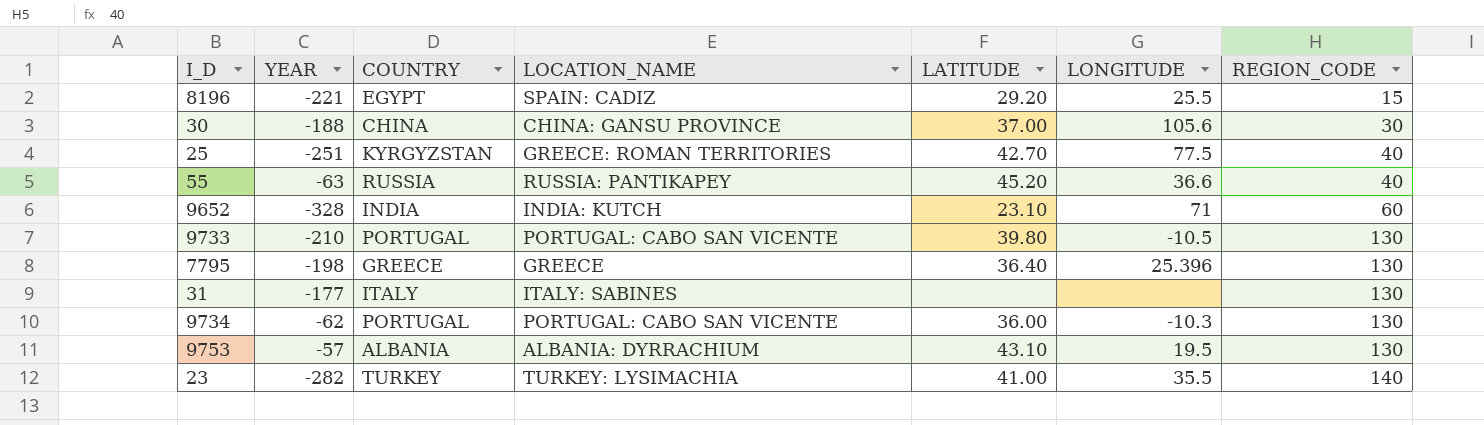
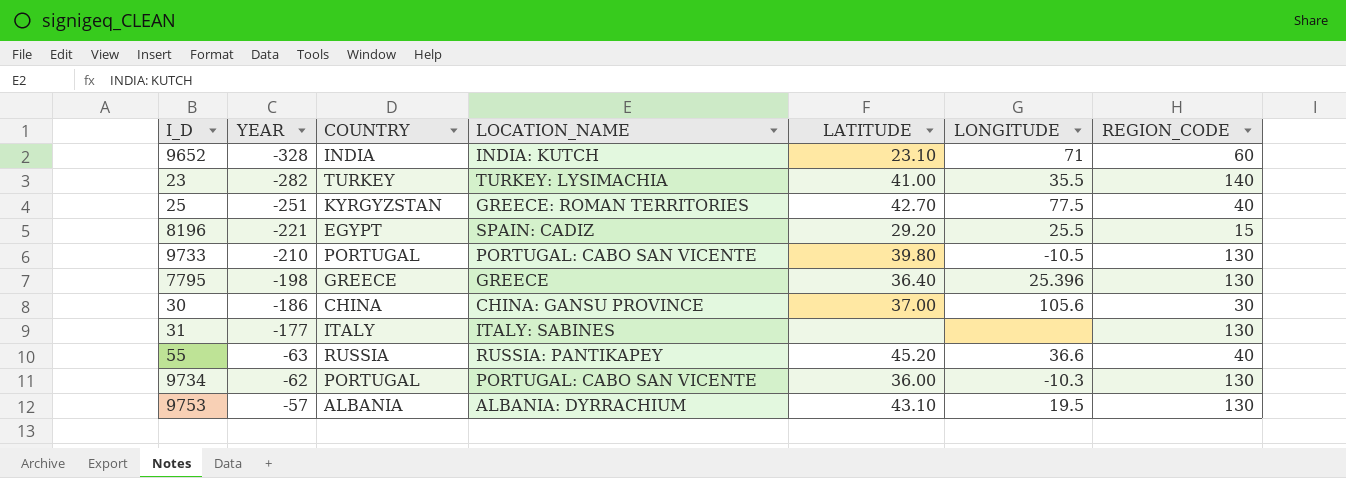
row order: REGION_CODE ascending -> YEAR ascending
30 | YEAR: -188 -> -186

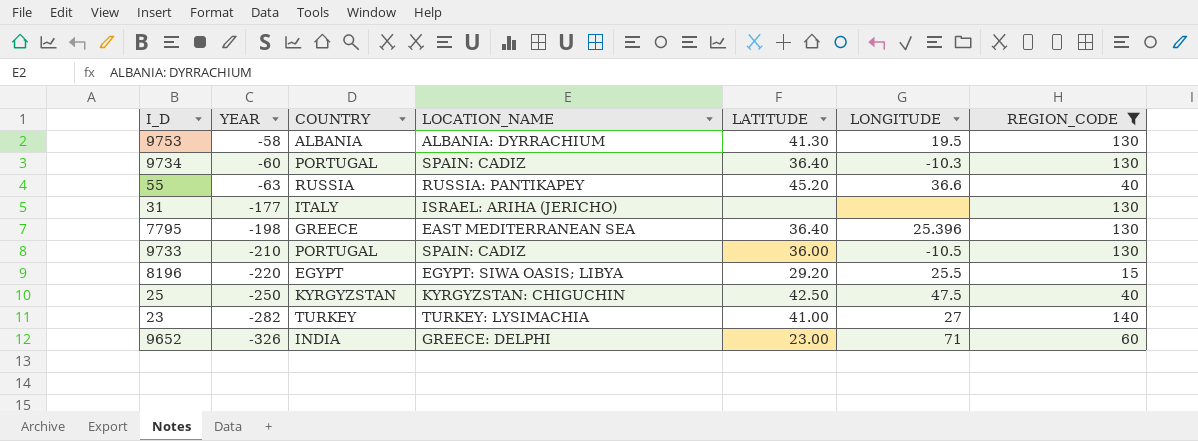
filter: none -> REGION_CODE != 30
row order: YEAR ascending -> YEAR descending
9753 | YEAR: -57 -> -58
9753 | LATITUDE: 43.10 -> 41.30
9734 | YEAR: -62 -> -60
9734 | LOCATION_NAME: PORTUGAL: CABO SAN VICENTE -> SPAIN: CADIZ
9734 | LATITUDE: 36.00 -> 36.40
31 | LOCATION_NAME: ITALY: SABINES -> ISRAEL: ARIHA (JERICHO)
7795 | LOCATION_NAME: GREECE -> EAST MEDITERRANEAN SEA
9733 | LOCATION_NAME: PORTUGAL: CABO SAN VICENTE -> SPAIN: CADIZ
9733 | LATITUDE: 39.80 -> 36.00
8196 | YEAR: -221 -> -220
8196 | LOCATION_NAME: SPAIN: CADIZ -> EGYPT: SIWA OASIS; LIBYA
25 | YEAR: -251 -> -250
25 | LOCATION_NAME: GREECE: ROMAN TERRITORIES -> KYRGYZSTAN: CHIGUCHIN
25 | LATITUDE: 42.70 -> 42.50
25 | LONGITUDE: 77.5 -> 47.5
23 | LONGITUDE: 35.5 -> 27
9652 | YEAR: -328 -> -326
9652 | LOCATION_NAME: INDIA: KUTCH -> GREECE: DELPHI
9652 | LATITUDE: 23.10 -> 23.00

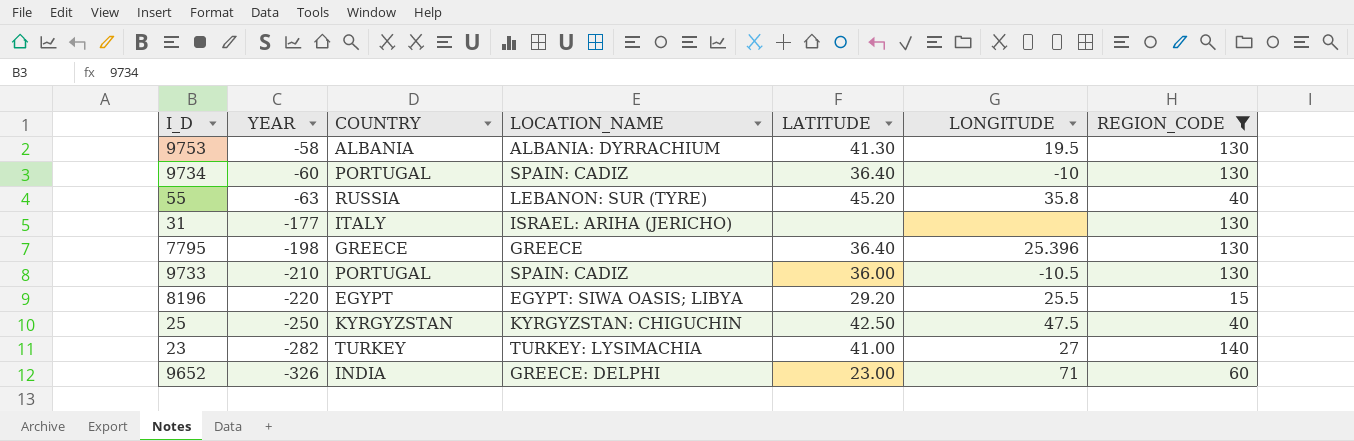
9734 | LONGITUDE: -10.3 -> -10
55 | LOCATION_NAME: RUSSIA: PANTIKAPEY -> LEBANON: SUR (TYRE)
55 | LONGITUDE: 36.6 -> 35.8
7795 | LOCATION_NAME: EAST MEDITERRANEAN SEA -> GREECE

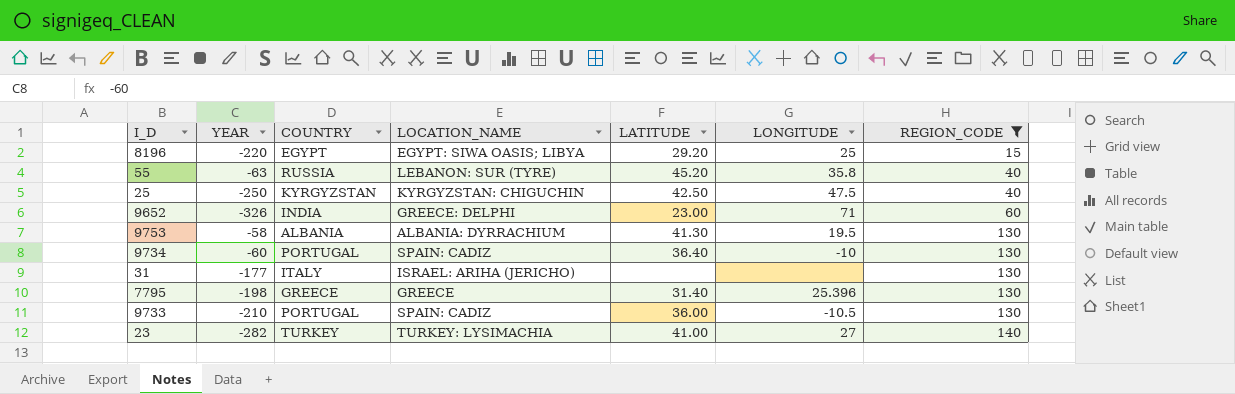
row order: YEAR descending -> REGION_CODE ascending
8196 | LONGITUDE: 25.5 -> 25
7795 | LATITUDE: 36.40 -> 31.40

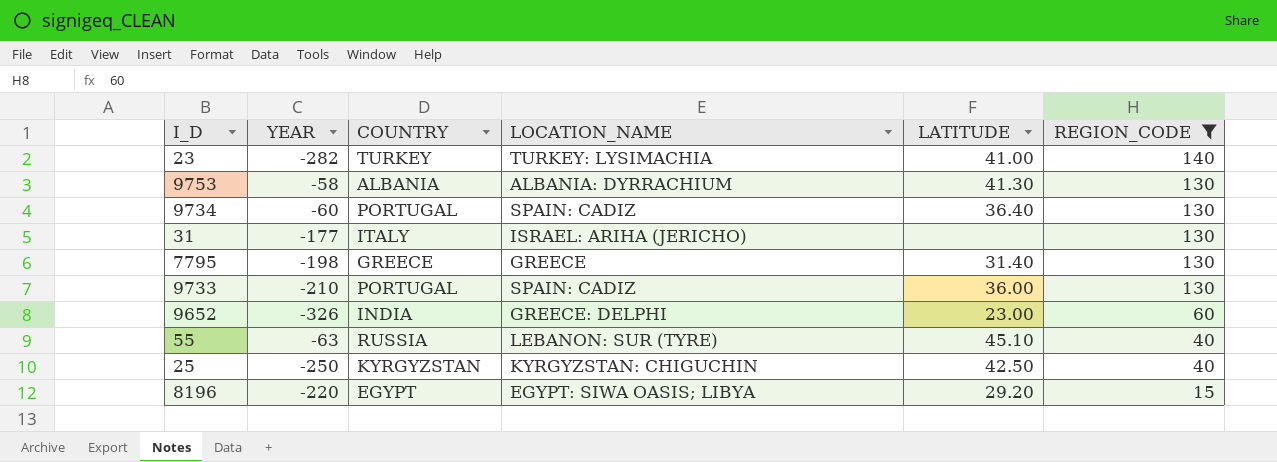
row order: REGION_CODE ascending -> REGION_CODE descending
column LONGITUDE | position: 6 -> none
55 | LATITUDE: 45.20 -> 45.10

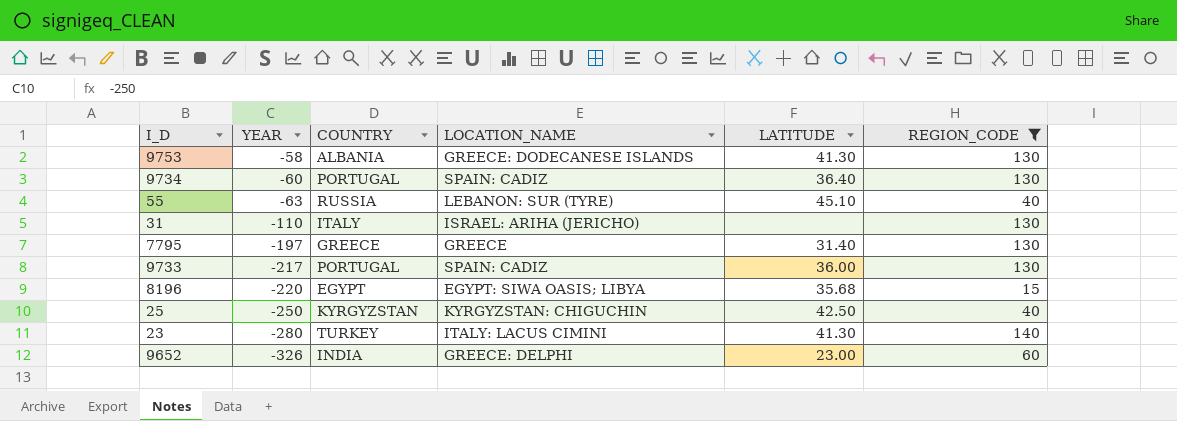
row order: REGION_CODE descending -> YEAR descending
9753 | LOCATION_NAME: ALBANIA: DYRRACHIUM -> GREECE: DODECANESE ISLANDS
31 | YEAR: -177 -> -110
7795 | YEAR: -198 -> -197
9733 | YEAR: -210 -> -217
8196 | LATITUDE: 29.20 -> 35.68
23 | YEAR: -282 -> -280
23 | LOCATION_NAME: TURKEY: LYSIMACHIA -> ITALY: LACUS CIMINI
23 | LATITUDE: 41.00 -> 41.30

